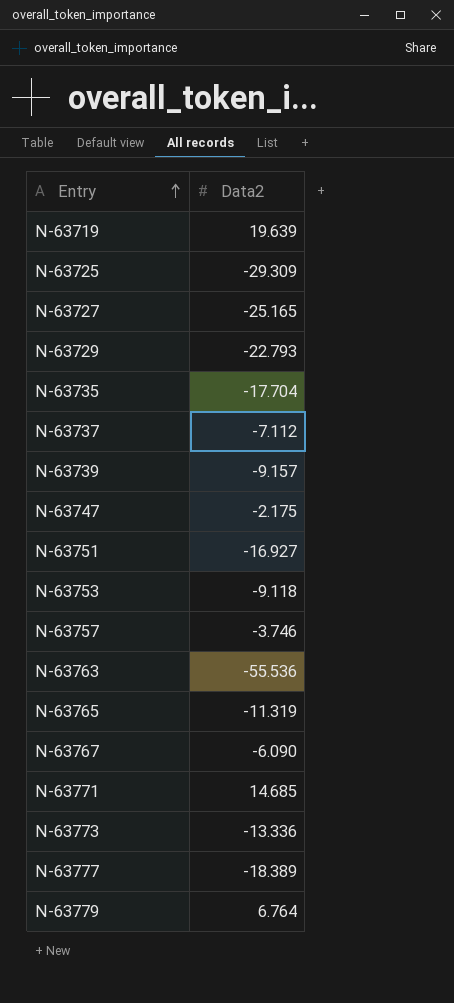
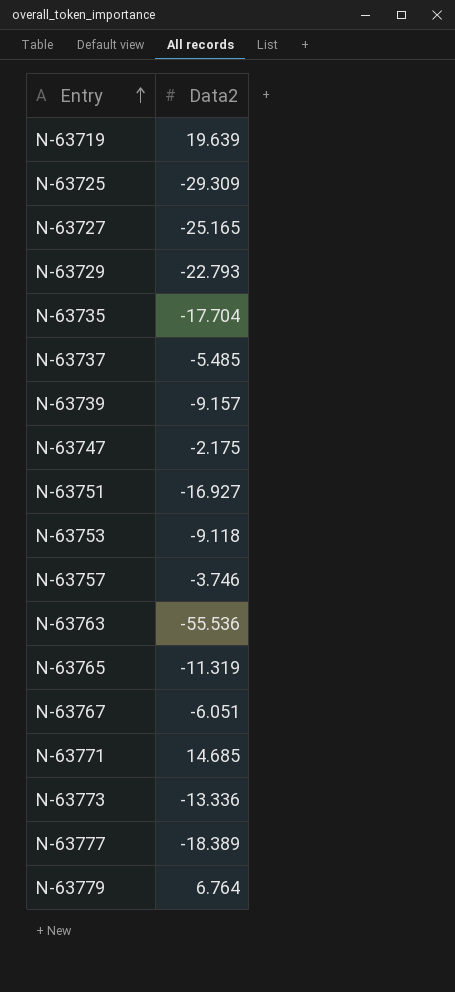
N-63737 | Data2: -7.112 -> -5.485
N-63767 | Data2: -6.090 -> -6.051

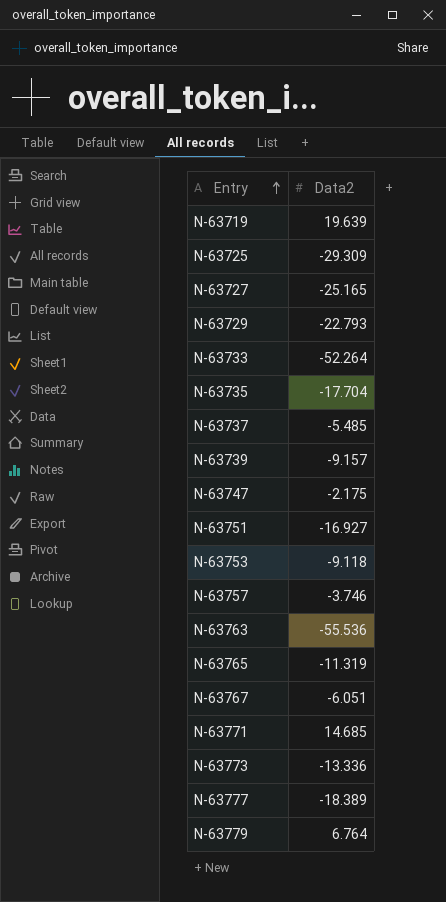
row N-63733: none -> -52.264

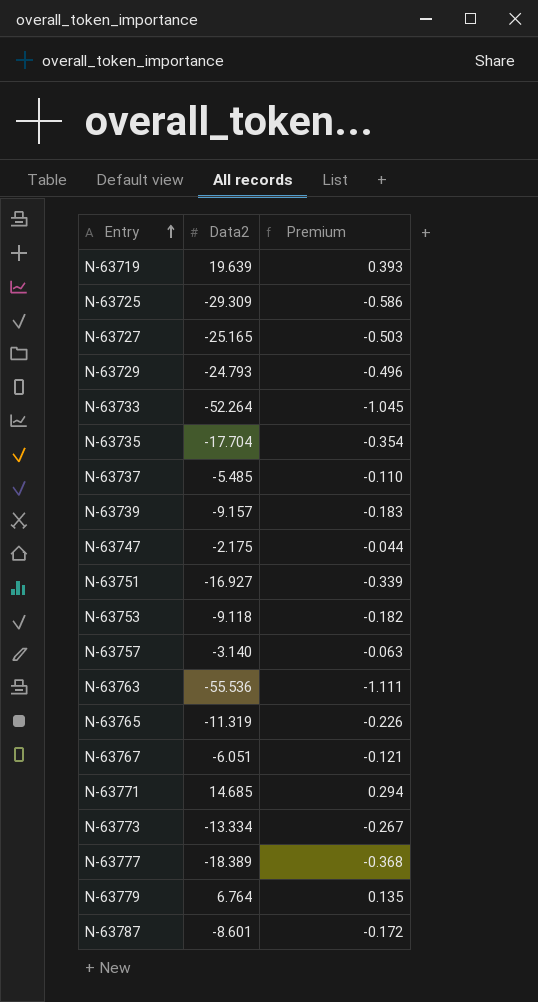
column Premium | formula: none -> [Data2] * 0.02
N-63729 | Data2: -22.793 -> -24.793
N-63757 | Data2: -3.746 -> -3.140
N-63773 | Data2: -13.336 -> -13.334
row N-63787: none -> -8.601 | -0.172

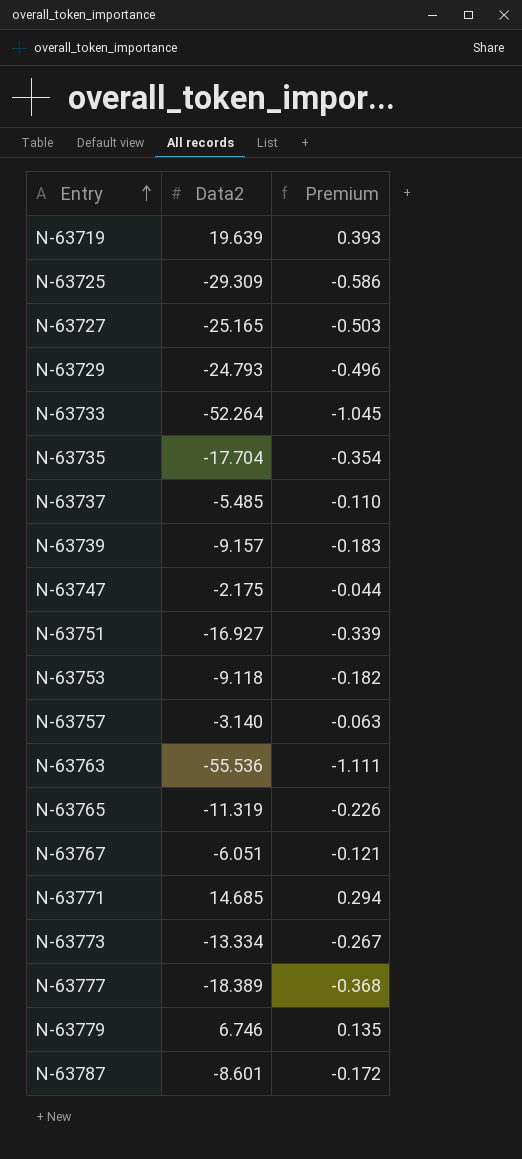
N-63779 | Data2: 6.764 -> 6.746

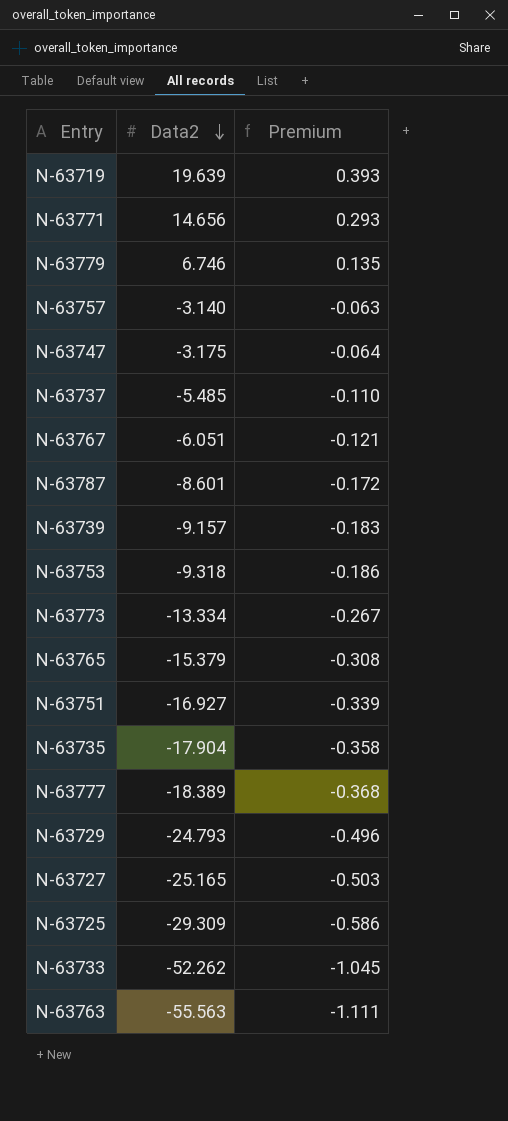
row order: Entry ascending -> Data2 descending
N-63771 | Data2: 14.685 -> 14.656
N-63771 | Premium: 0.294 -> 0.293
N-63747 | Data2: -2.175 -> -3.175
N-63747 | Premium: -0.044 -> -0.064
N-63753 | Data2: -9.118 -> -9.318
N-63753 | Premium: -0.182 -> -0.186
N-63765 | Data2: -11.319 -> -15.379
N-63765 | Premium: -0.226 -> -0.308
N-63735 | Data2: -17.704 -> -17.904
N-63735 | Premium: -0.354 -> -0.358
N-63733 | Data2: -52.264 -> -52.262
N-63763 | Data2: -55.536 -> -55.563

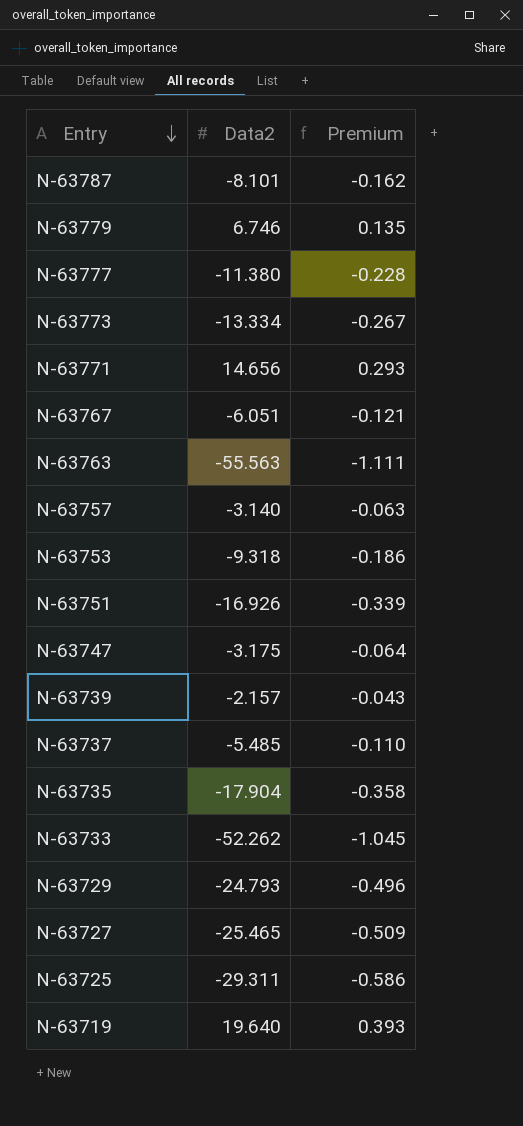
row order: Data2 descending -> Entry descending
row N-63765: -15.379 | -0.308 -> none
N-63787 | Data2: -8.601 -> -8.101
N-63787 | Premium: -0.172 -> -0.162
N-63777 | Data2: -18.389 -> -11.380
N-63777 | Premium: -0.368 -> -0.228
N-63751 | Data2: -16.927 -> -16.926
N-63739 | Data2: -9.157 -> -2.157
N-63739 | Premium: -0.183 -> -0.043
N-63727 | Data2: -25.165 -> -25.465
N-63727 | Premium: -0.503 -> -0.509
N-63725 | Data2: -29.309 -> -29.311
N-63719 | Data2: 19.639 -> 19.640

